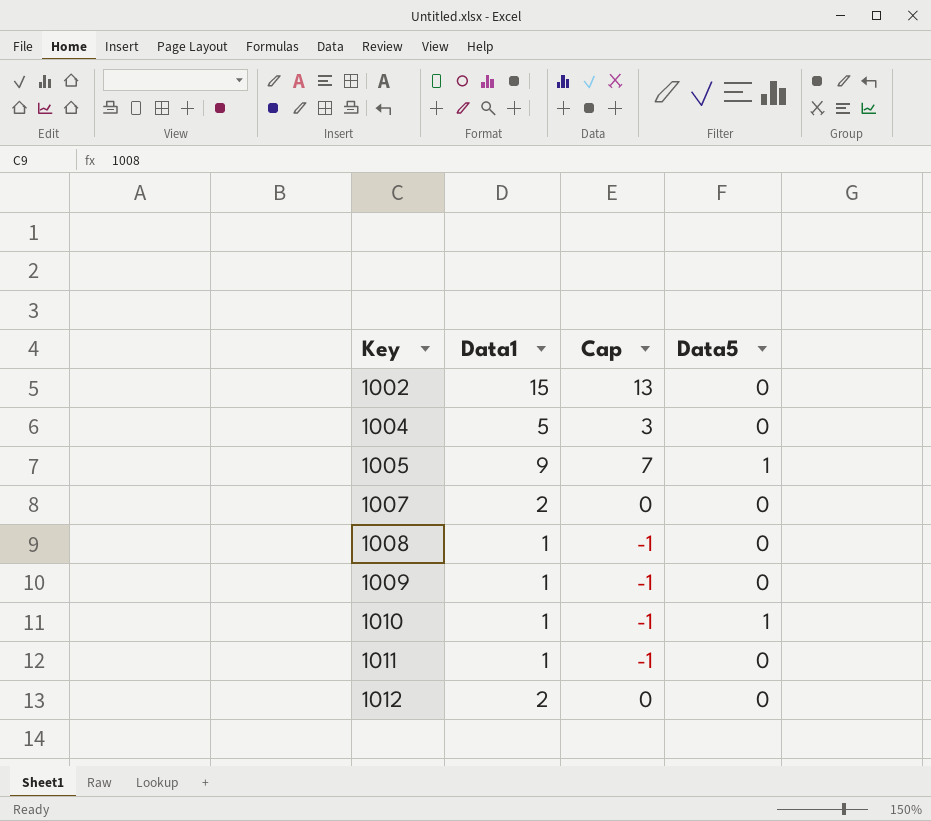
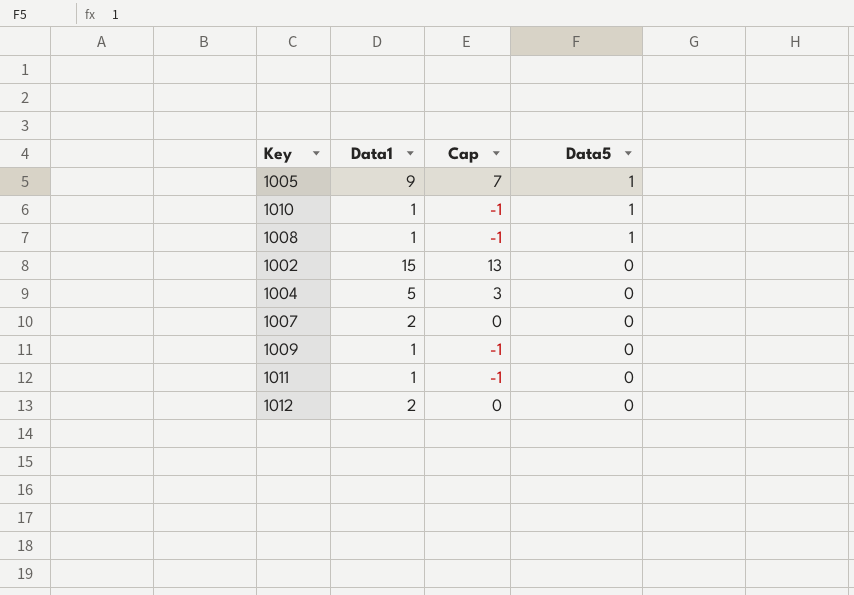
row order: Key ascending -> Data5 descending
1008 | Data5: 0 -> 1

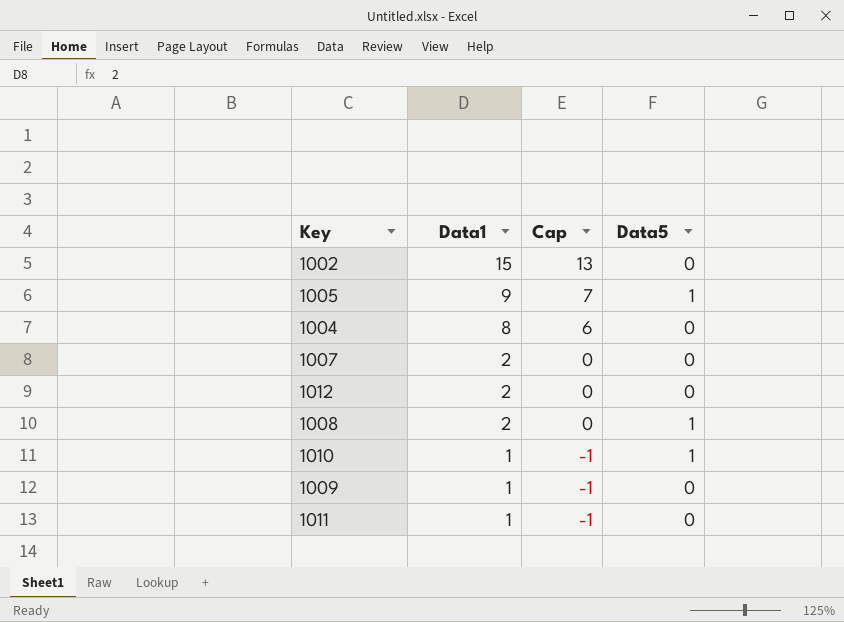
row order: Data5 descending -> Data1 descending
1004 | Data1: 5 -> 8
1004 | Cap: 3 -> 6
1008 | Data1: 1 -> 2
1008 | Cap: -1 -> 0

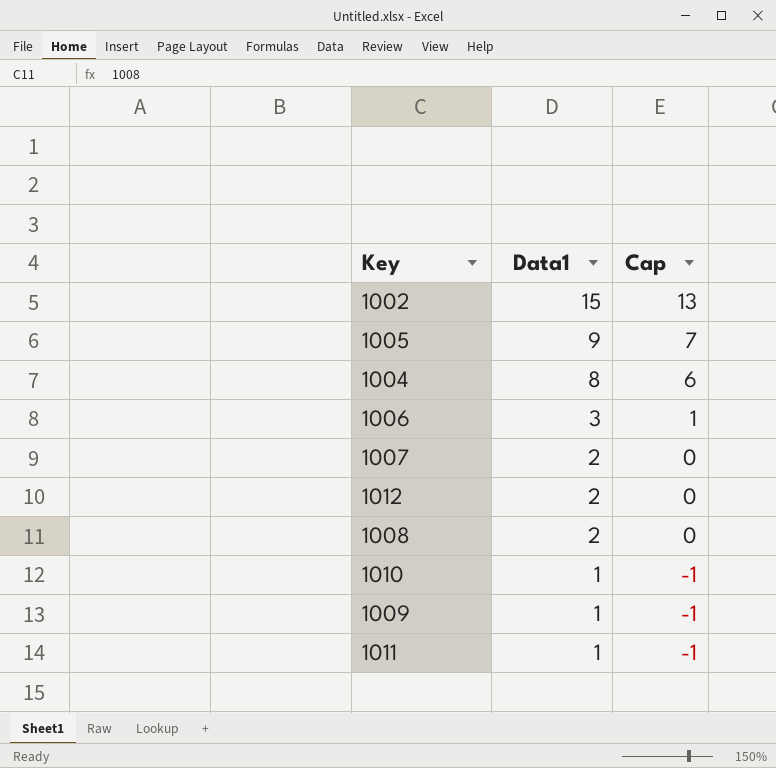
column Data5 | position: 4 -> none
row 1006: none -> 3 | 1

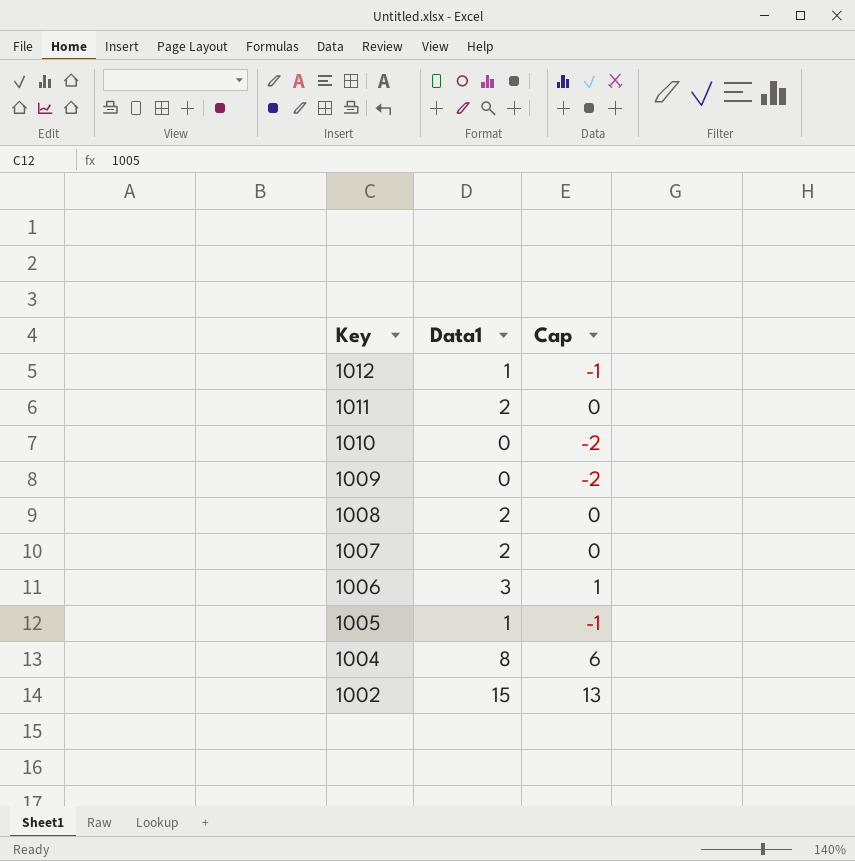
row order: Data1 descending -> Key descending
1012 | Data1: 2 -> 1
1012 | Cap: 0 -> -1
1011 | Data1: 1 -> 2
1011 | Cap: -1 -> 0
1010 | Data1: 1 -> 0
1010 | Cap: -1 -> -2
1009 | Data1: 1 -> 0
1009 | Cap: -1 -> -2
1005 | Data1: 9 -> 1
1005 | Cap: 7 -> -1

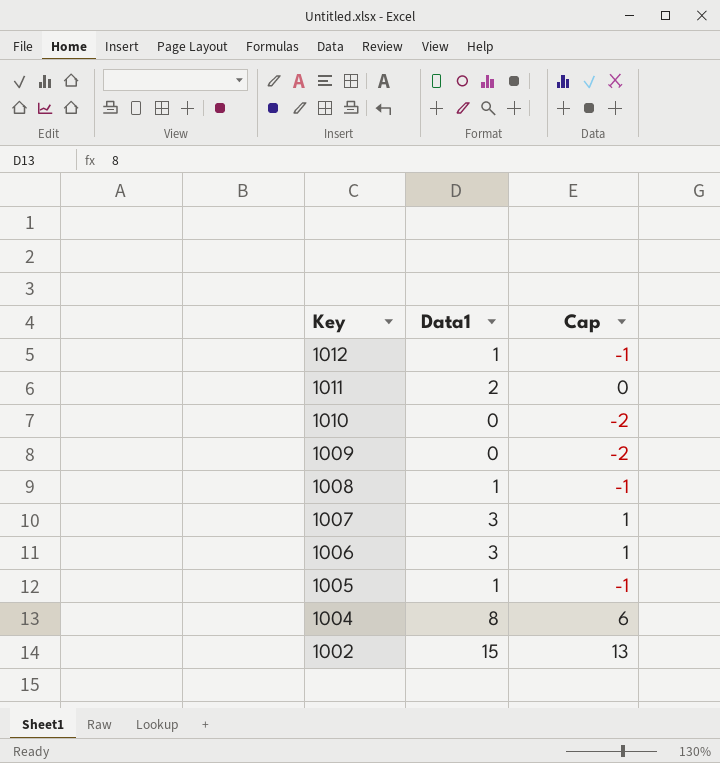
1008 | Data1: 2 -> 1
1008 | Cap: 0 -> -1
1007 | Data1: 2 -> 3
1007 | Cap: 0 -> 1

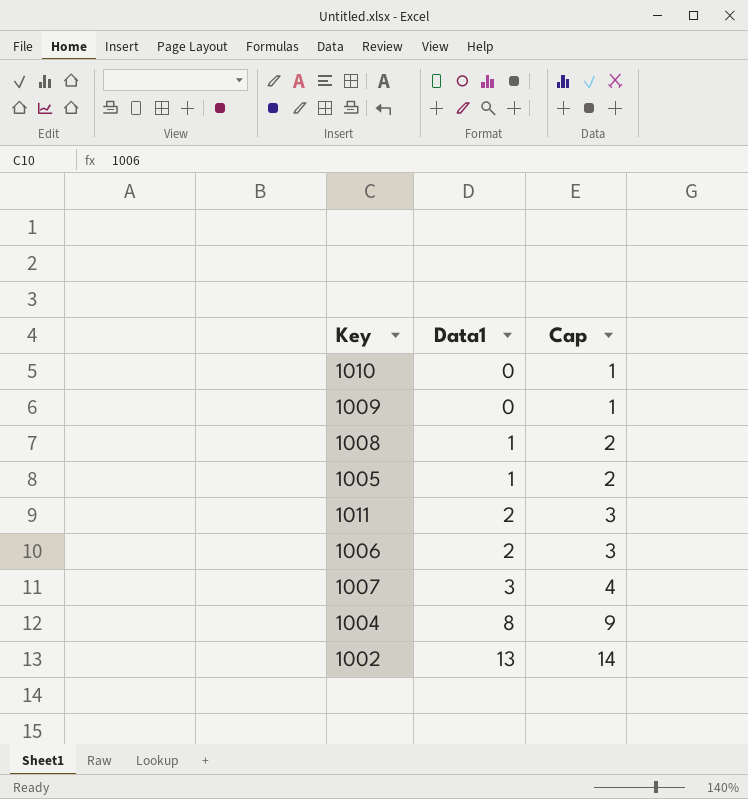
row order: Key descending -> Data1 ascending
column Cap | formula: [Data1] - 2 -> [Data1] + 1
row 1012: 1 | -1 -> none
1006 | Data1: 3 -> 2
1002 | Data1: 15 -> 13

